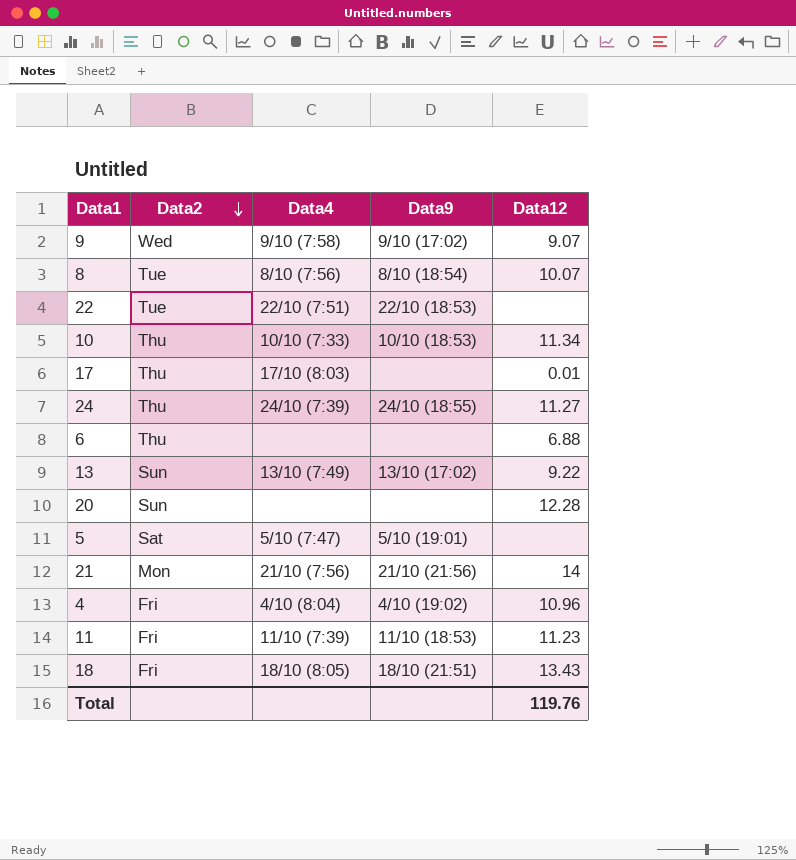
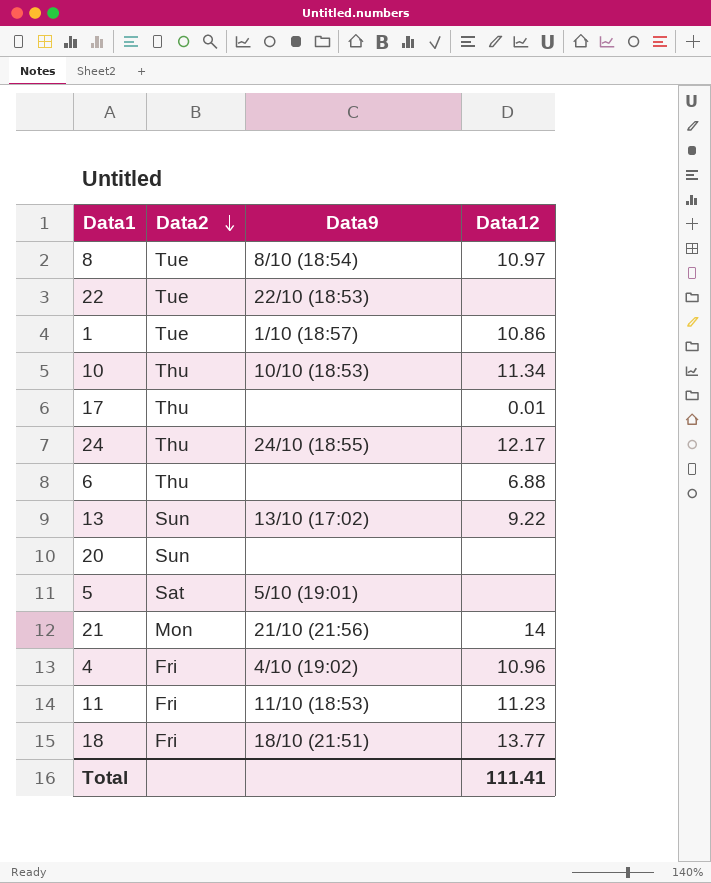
column Data4 | position: 3 -> none
row 9: Wed | 9/10 (7:58) | 9/10 (17:02) | 9.07 -> none
8 | Data12: 10.07 -> 10.97
row 1: none -> Tue | 1/10 (18:57) | 10.86
24 | Data12: 11.27 -> 12.17
20 | Data12: 12.28 -> none
18 | Data12: 13.43 -> 13.77
Total | Data12: 119.76 -> 111.41

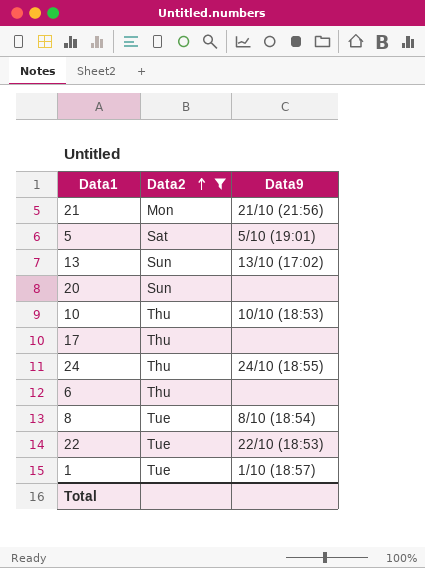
filter: none -> Data2 != Fri
row order: Data2 descending -> Data2 ascending
column Data12 | position: 4 -> none

